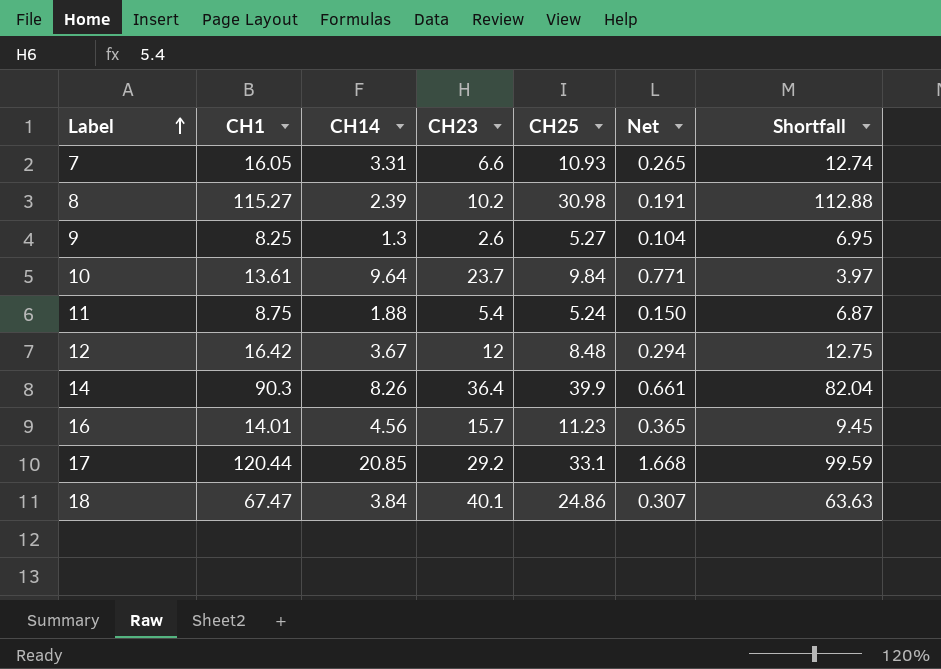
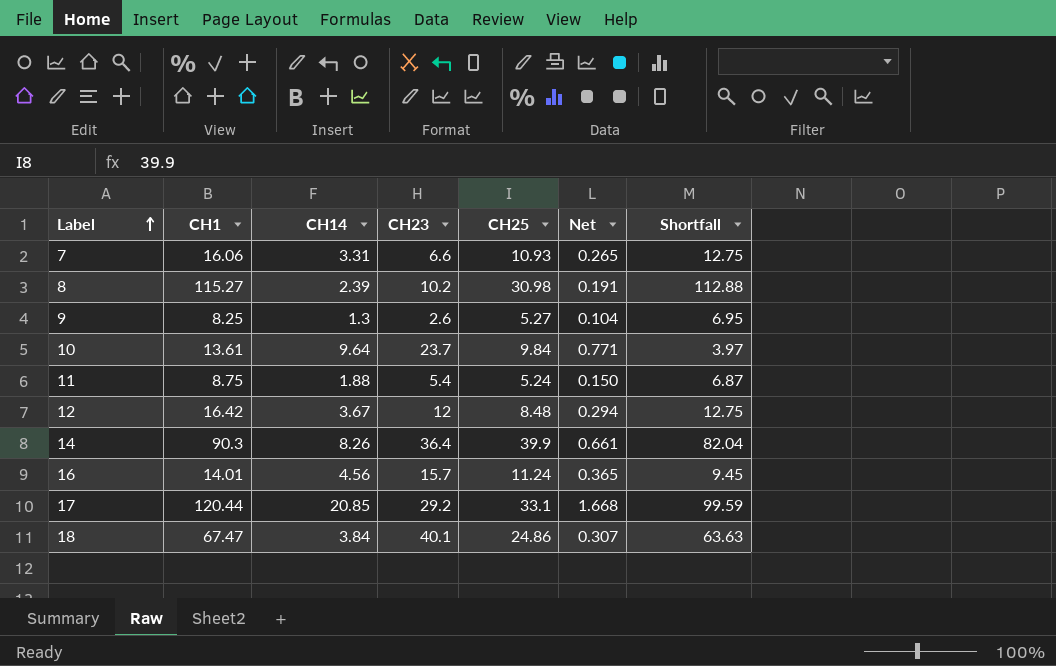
7 | CH1: 16.05 -> 16.06
7 | Shortfall: 12.74 -> 12.75
16 | CH25: 11.23 -> 11.24

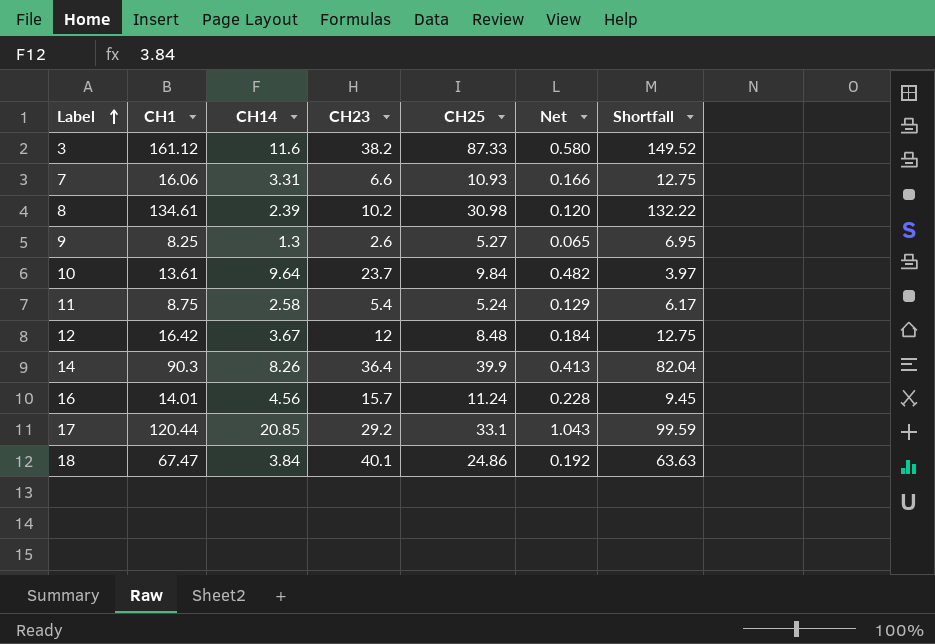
column Net | formula: [CH14] * 0.08 -> [CH14] * 0.05
row 3: none -> 161.12 | 11.6 | 38.2 | 87.33 | 0.580 | 149.52
8 | CH1: 115.27 -> 134.61
8 | Shortfall: 112.88 -> 132.22
11 | CH14: 1.88 -> 2.58
11 | Shortfall: 6.87 -> 6.17

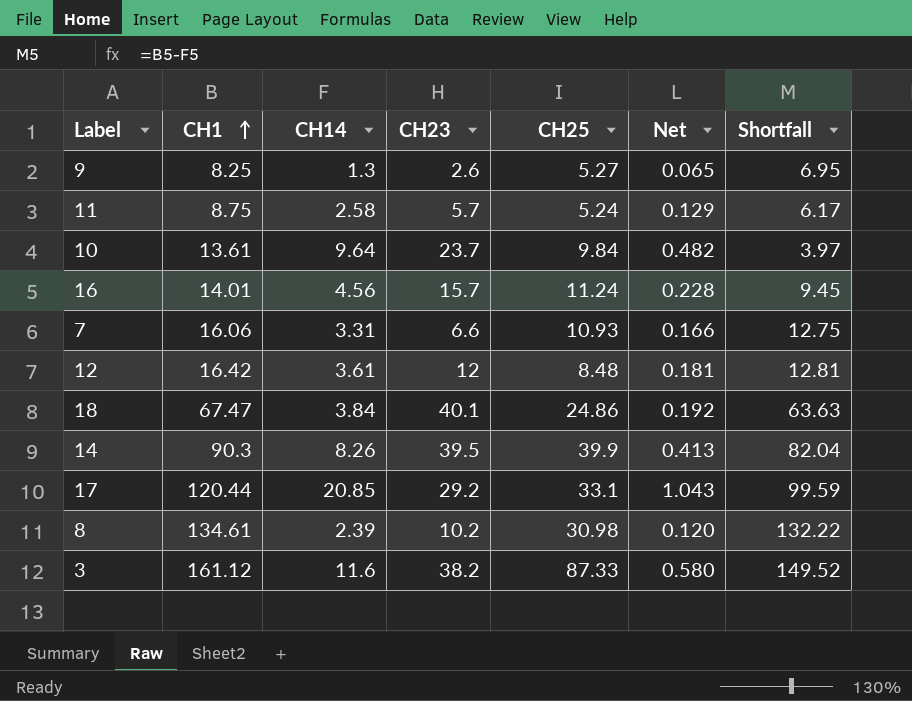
row order: Label ascending -> CH1 ascending
11 | CH23: 5.4 -> 5.7
12 | CH14: 3.67 -> 3.61
12 | Net: 0.184 -> 0.181
12 | Shortfall: 12.75 -> 12.81
14 | CH23: 36.4 -> 39.5

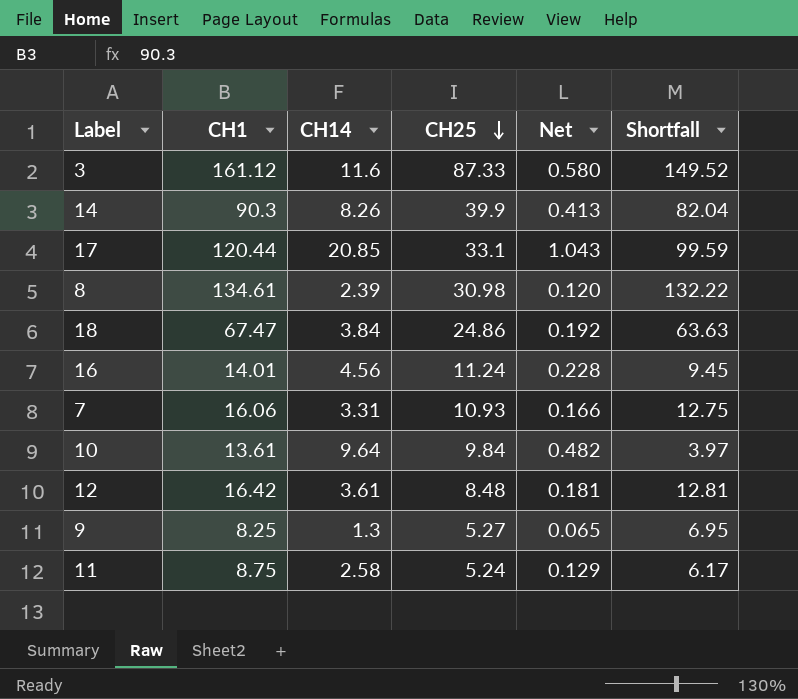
row order: CH1 ascending -> CH25 descending
column CH23 | position: 4 -> none

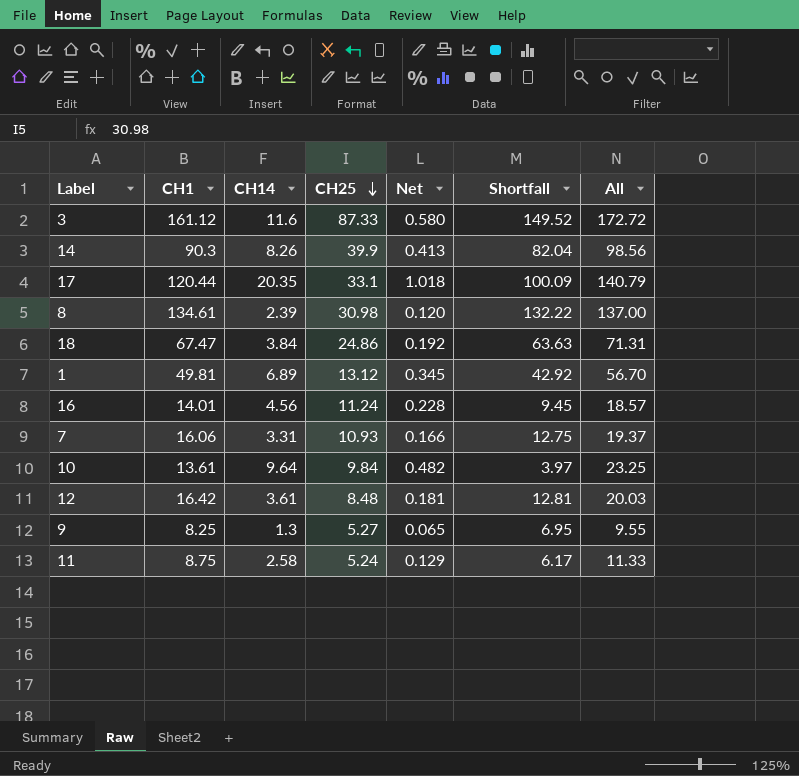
column All | formula: none -> [CH1] + [CH14]
17 | CH14: 20.85 -> 20.35
17 | Net: 1.043 -> 1.018
17 | Shortfall: 99.59 -> 100.09
row 1: none -> 49.81 | 6.89 | 13.12 | 0.345 | 42.92 | 56.70

